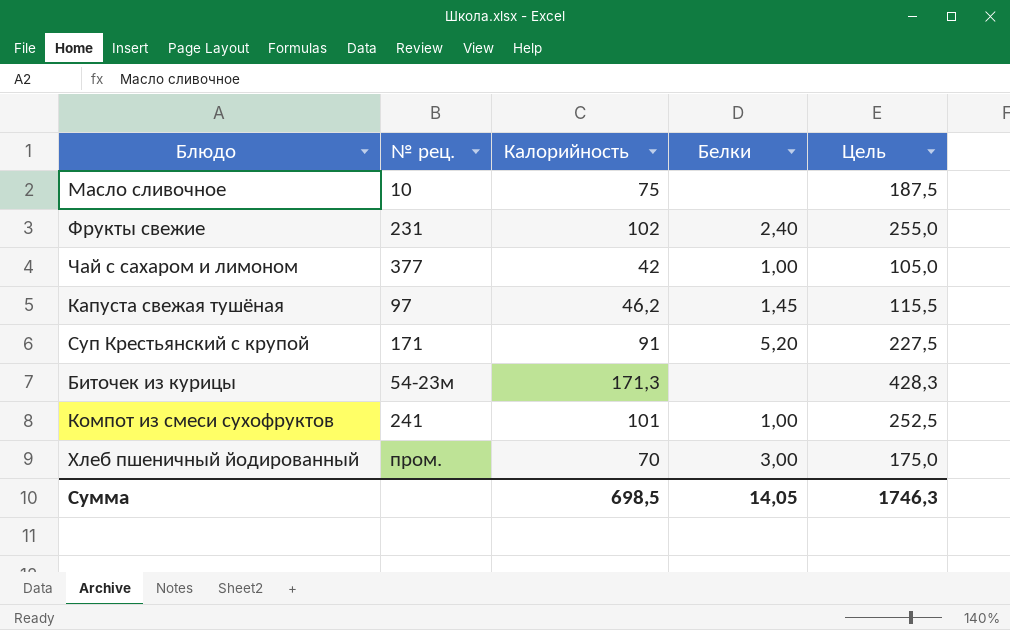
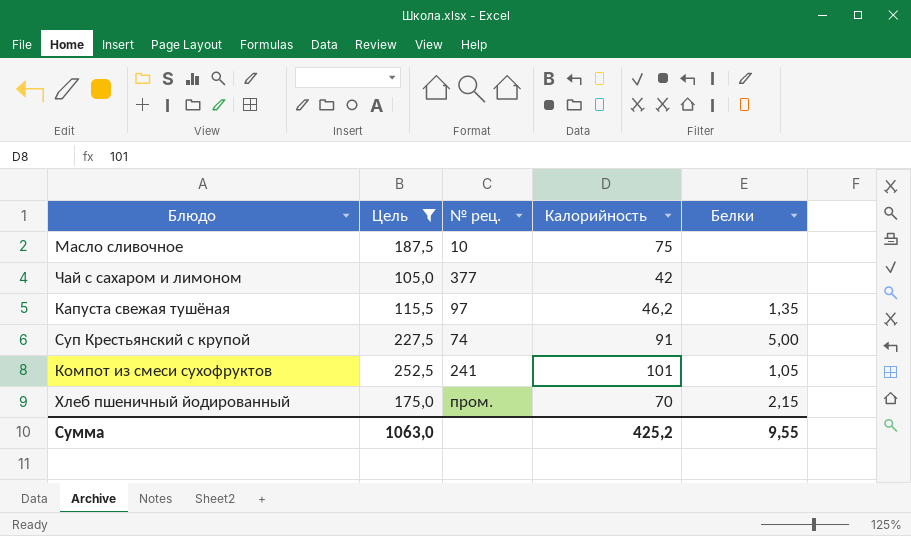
filter: none -> Цель <= 252,5
column Цель | position: 5 -> 2
Чай с сахаром и лимоном | Белки: 1,00 -> none
Капуста свежая тушёная | Белки: 1,45 -> 1,35
Суп Крестьянский с крупой | № рец.: 171 -> 74
Суп Крестьянский с крупой | Белки: 5,20 -> 5,00
Компот из смеси сухофруктов | Белки: 1,00 -> 1,05
Хлеб пшеничный йодированный | Белки: 3,00 -> 2,15
Сумма | Цель: 1746,3 -> 1063,0
Сумма | Калорийность: 698,5 -> 425,2
Сумма | Белки: 14,05 -> 9,55

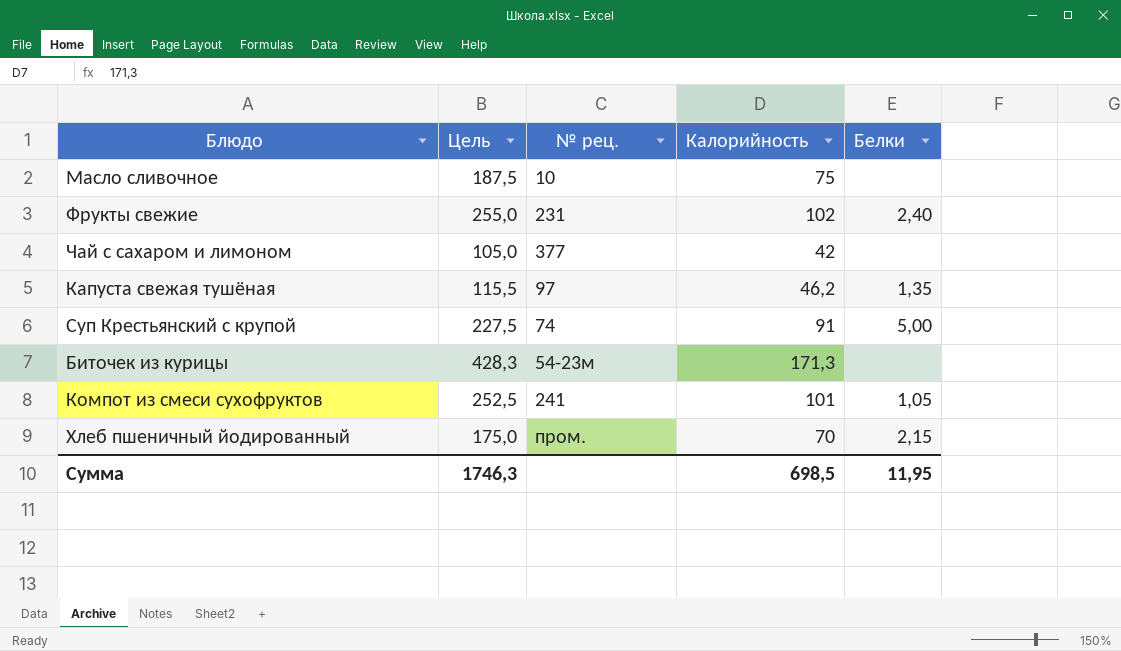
filter: Цель <= 252,5 -> none
Сумма | Цель: 1063,0 -> 1746,3
Сумма | Калорийность: 425,2 -> 698,5
Сумма | Белки: 9,55 -> 11,95

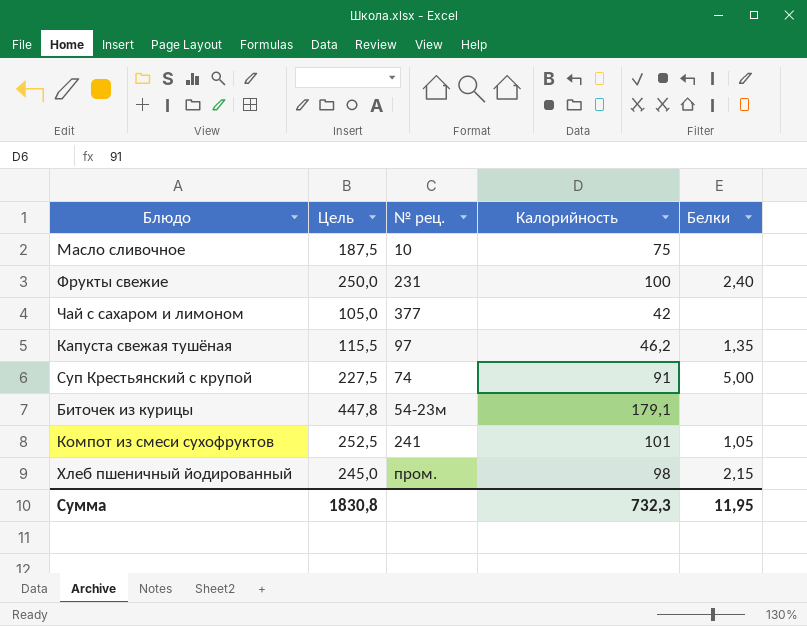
Фрукты свежие | Цель: 255,0 -> 250,0
Фрукты свежие | Калорийность: 102 -> 100
Биточек из курицы | Цель: 428,3 -> 447,8
Биточек из курицы | Калорийность: 171,3 -> 179,1
Хлеб пшеничный йодированный | Цель: 175,0 -> 245,0
Хлеб пшеничный йодированный | Калорийность: 70 -> 98
Сумма | Цель: 1746,3 -> 1830,8
Сумма | Калорийность: 698,5 -> 732,3

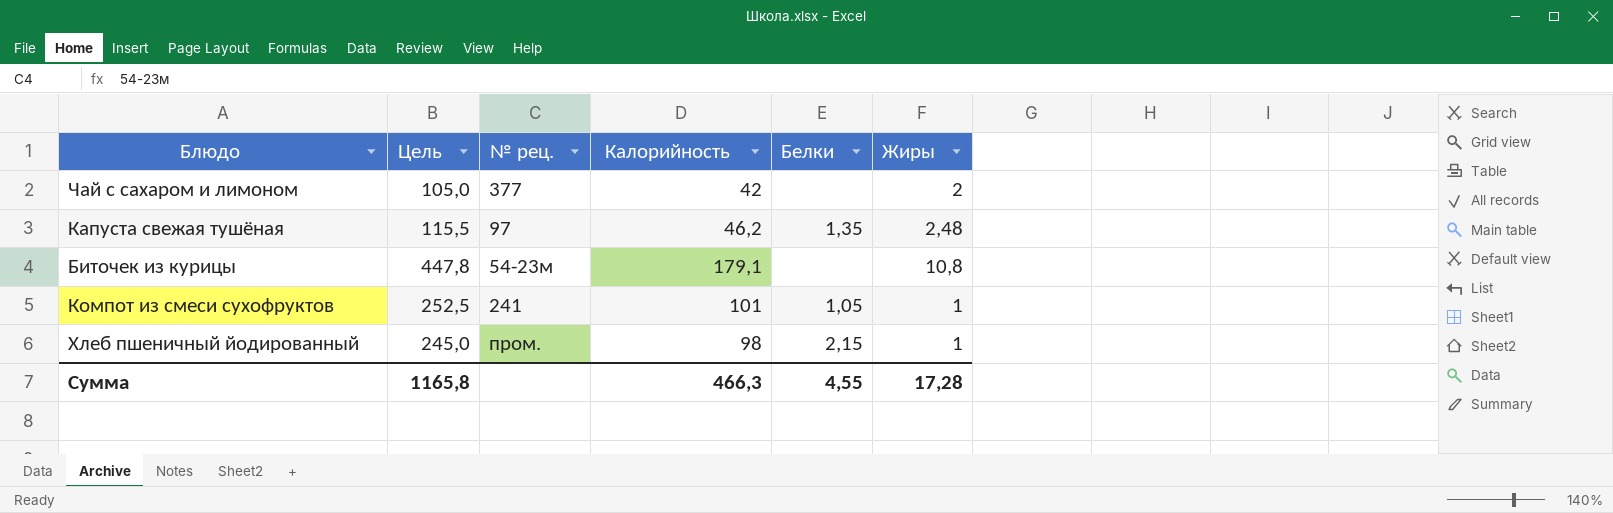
column Жиры | position: none -> 6
row Масло сливочное: 187,5 | 10 | 75 | none -> none
row Фрукты свежие: 250,0 | 231 | 100 | 2,40 -> none
row Суп Крестьянский с крупой: 227,5 | 74 | 91 | 5,00 -> none
Сумма | Цель: 1830,8 -> 1165,8
Сумма | Калорийность: 732,3 -> 466,3
Сумма | Белки: 11,95 -> 4,55

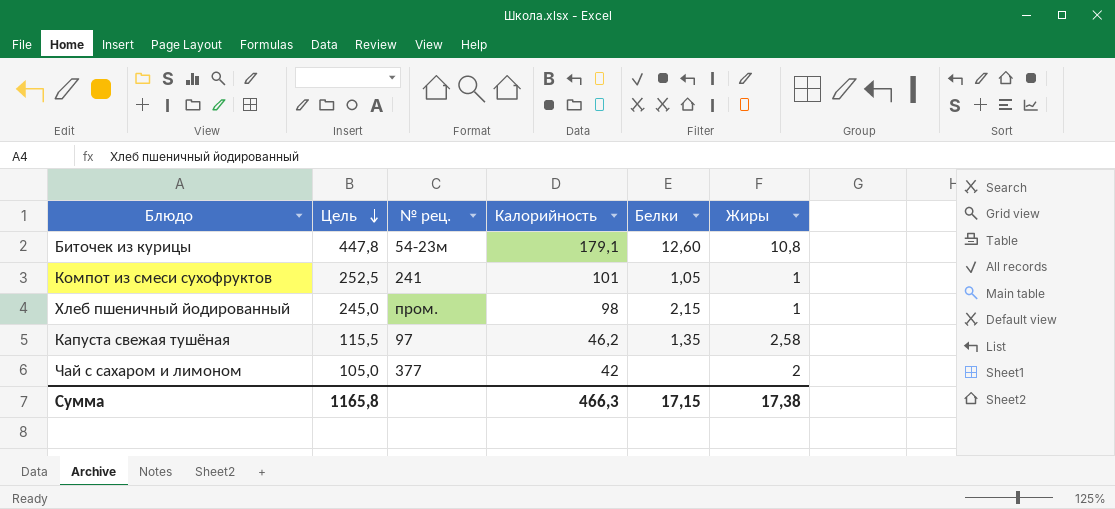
row order: none -> Цель descending
Биточек из курицы | Белки: none -> 12,60
Капуста свежая тушёная | Жиры: 2,48 -> 2,58
Сумма | Белки: 4,55 -> 17,15
Сумма | Жиры: 17,28 -> 17,38

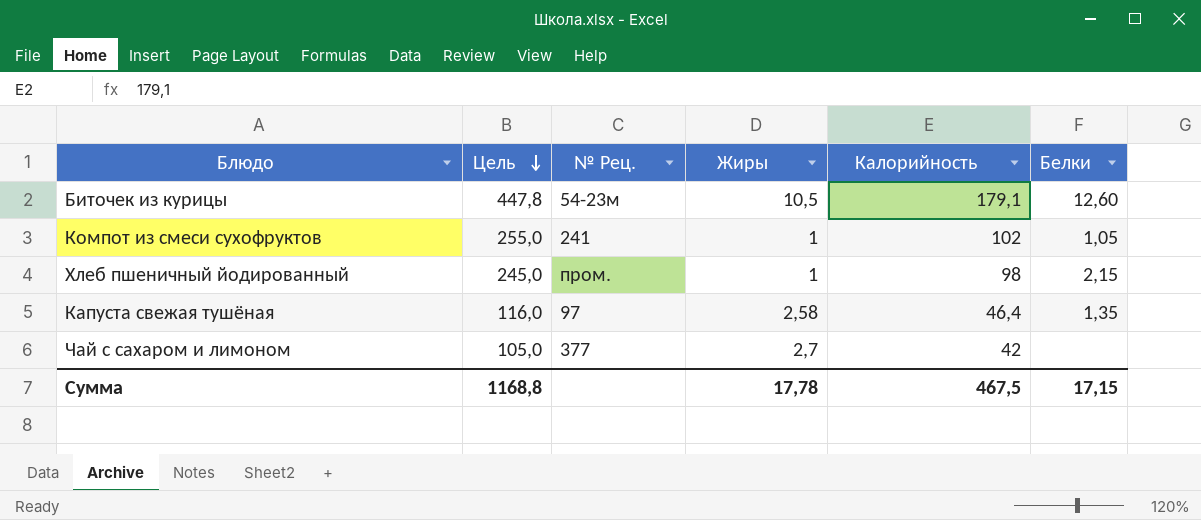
column name: № рец. -> № Рец.
column Жиры | position: 6 -> 4
Биточек из курицы | Жиры: 10,8 -> 10,5
Компот из смеси сухофруктов | Цель: 252,5 -> 255,0
Компот из смеси сухофруктов | Калорийность: 101 -> 102
Капуста свежая тушёная | Цель: 115,5 -> 116,0
Капуста свежая тушёная | Калорийность: 46,2 -> 46,4
Чай с сахаром и лимоном | Жиры: 2 -> 2,7
Сумма | Цель: 1165,8 -> 1168,8
Сумма | Жиры: 17,38 -> 17,78
Сумма | Калорийность: 466,3 -> 467,5

